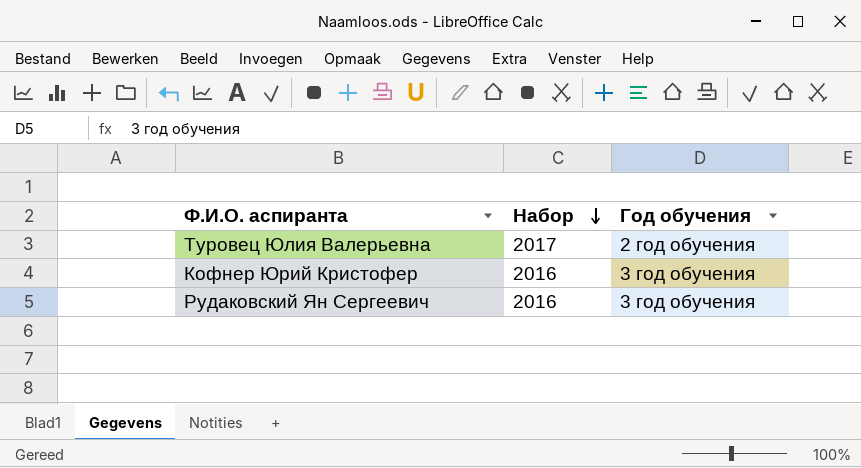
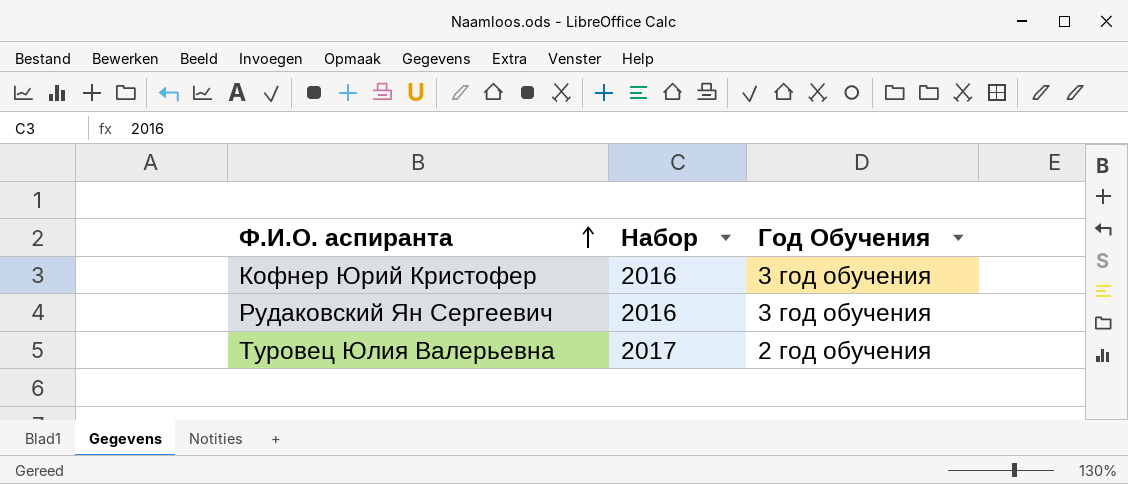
row order: Набор descending -> Ф.И.О. аспиранта ascending
column name: Год обучения -> Год Обучения

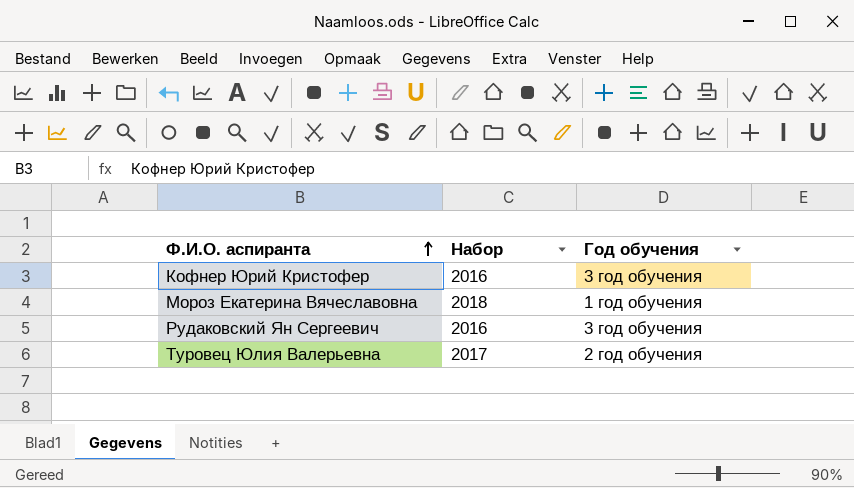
column name: Год Обучения -> Год обучения
row Мороз Екатерина Вячеславовна: none -> 2018 | 1 год обучения

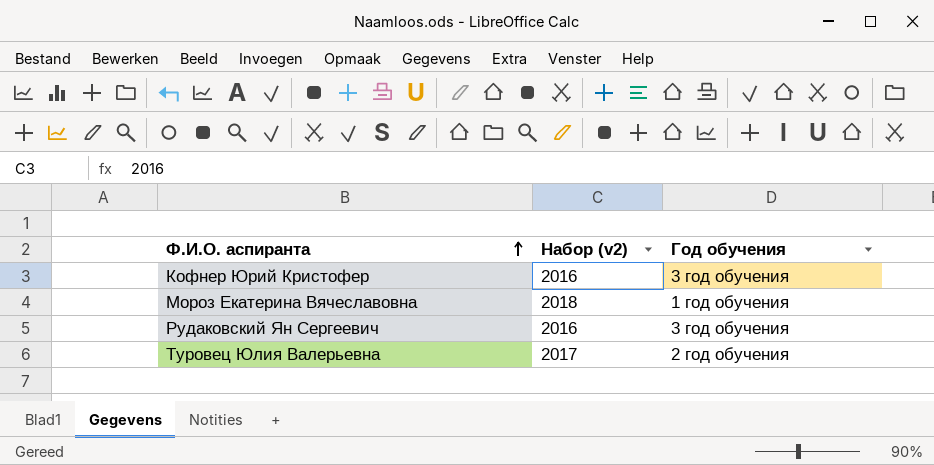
column name: Набор -> Набор (v2)

